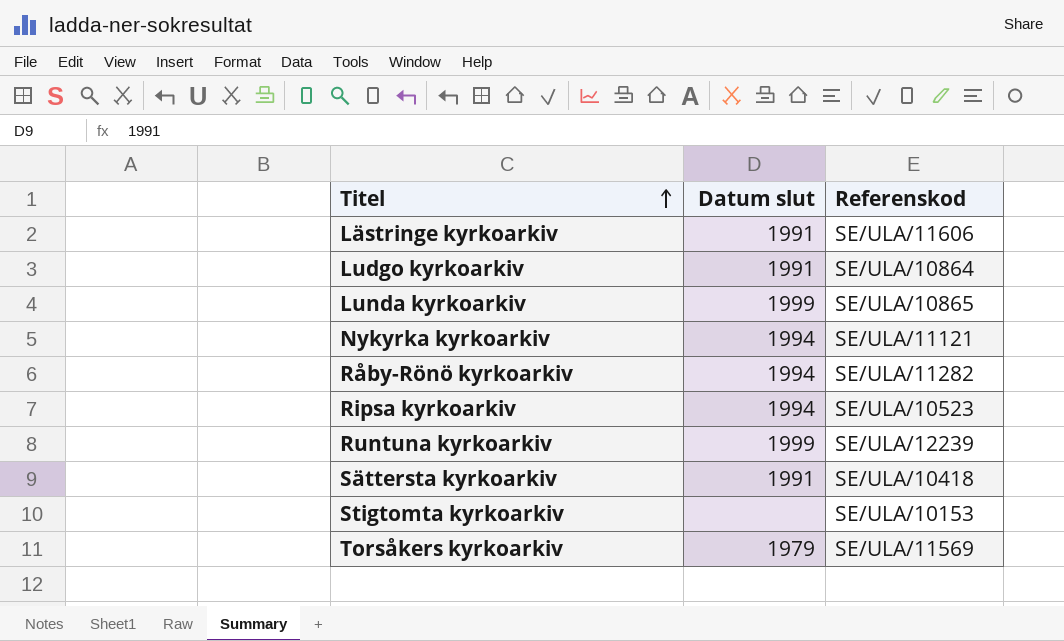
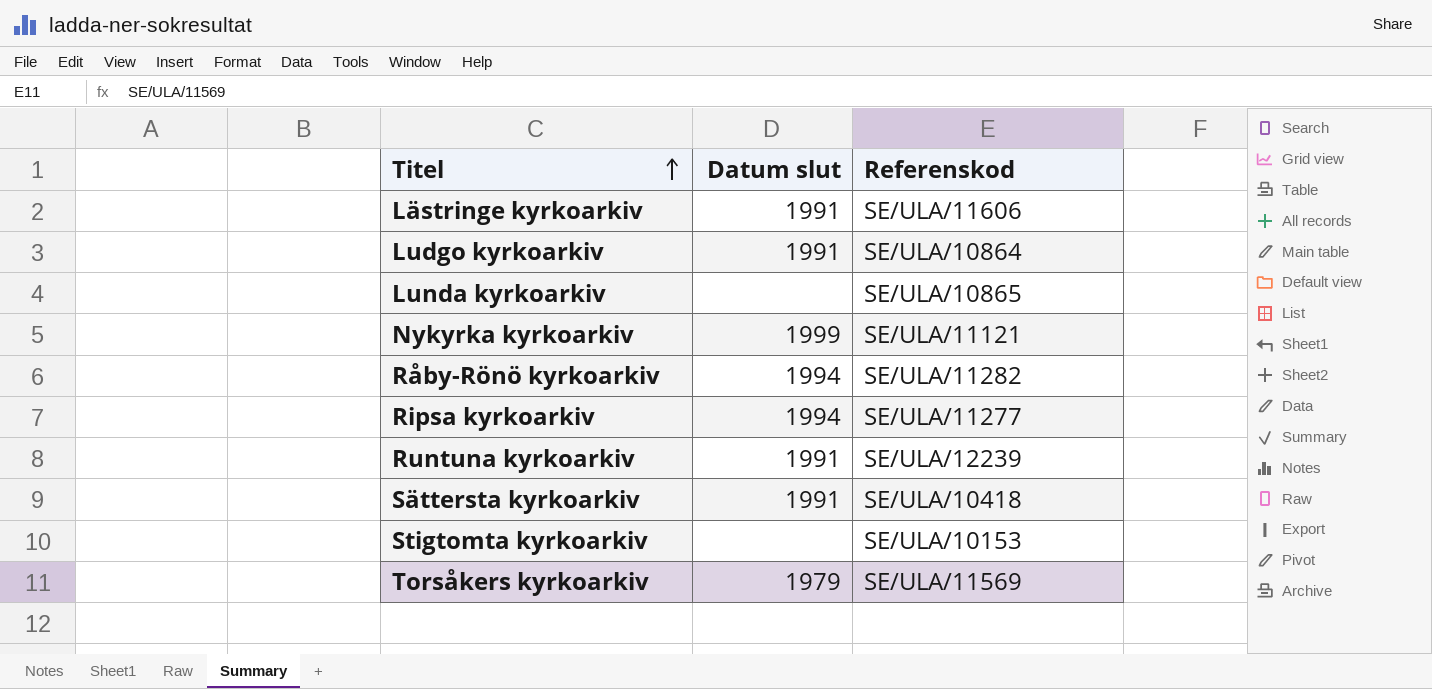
Lunda kyrkoarkiv | Datum slut: 1999 -> none
Nykyrka kyrkoarkiv | Datum slut: 1994 -> 1999
Ripsa kyrkoarkiv | Referenskod: SE/ULA/10523 -> SE/ULA/11277
Runtuna kyrkoarkiv | Datum slut: 1999 -> 1991

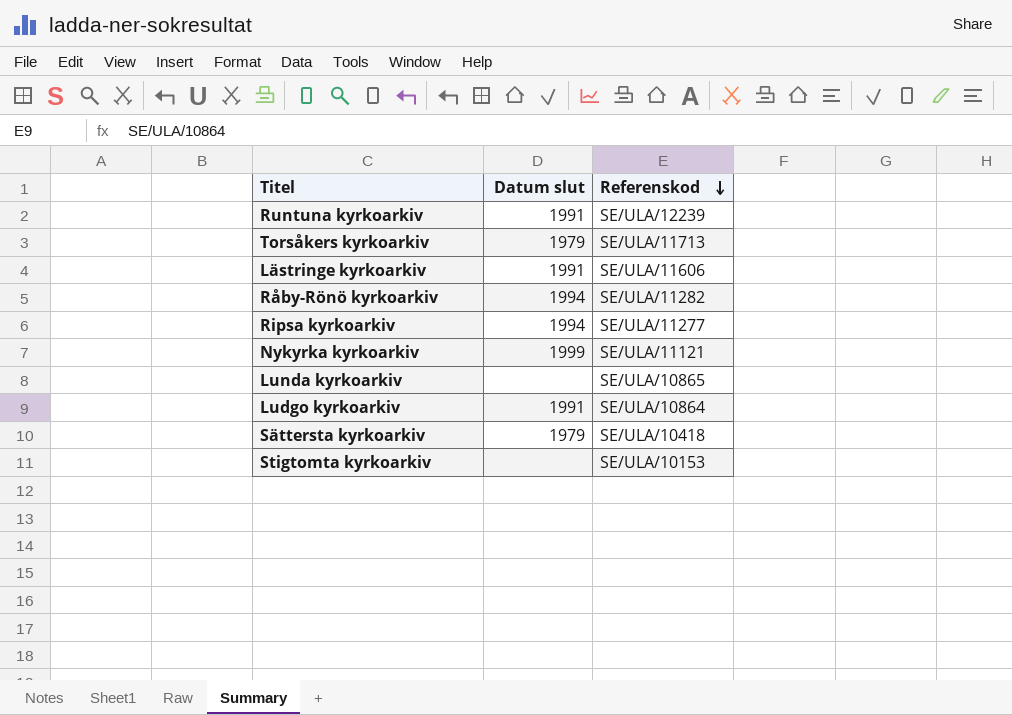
row order: Titel ascending -> Referenskod descending
Torsåkers kyrkoarkiv | Referenskod: SE/ULA/11569 -> SE/ULA/11713
Sättersta kyrkoarkiv | Datum slut: 1991 -> 1979

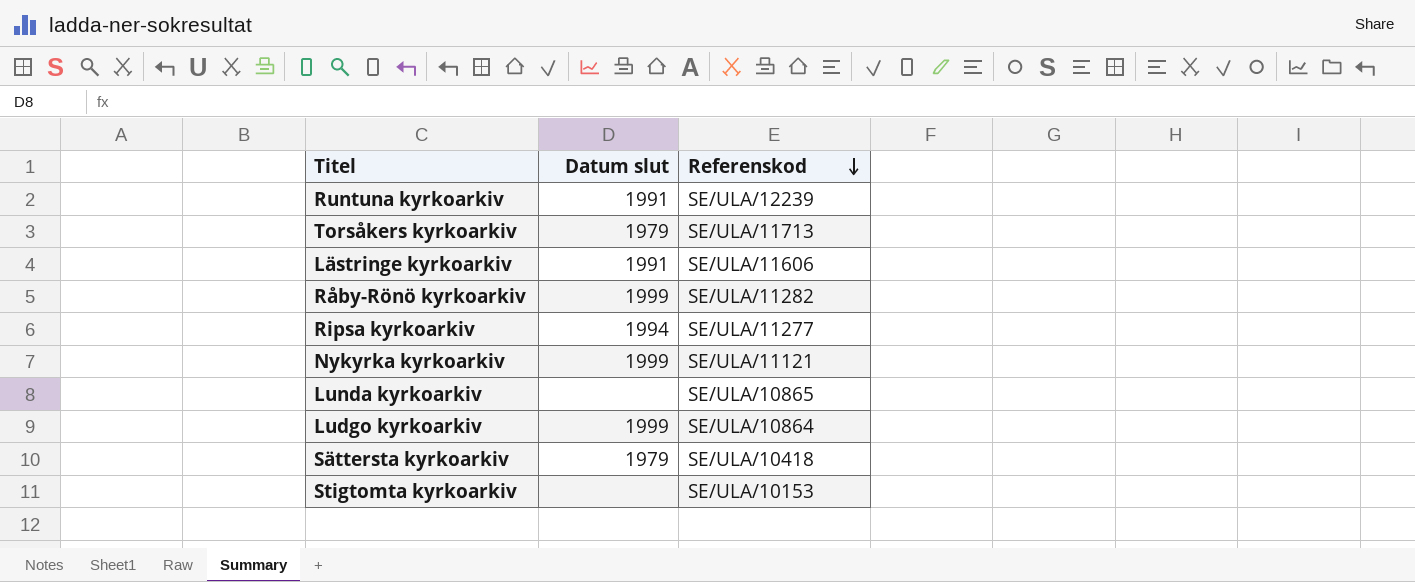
Råby-Rönö kyrkoarkiv | Datum slut: 1994 -> 1999
Ludgo kyrkoarkiv | Datum slut: 1991 -> 1999

